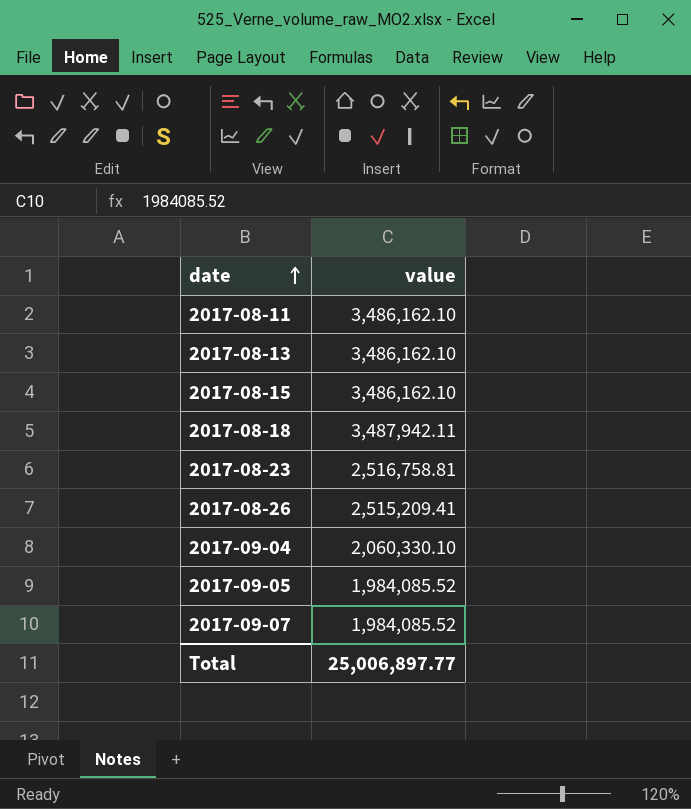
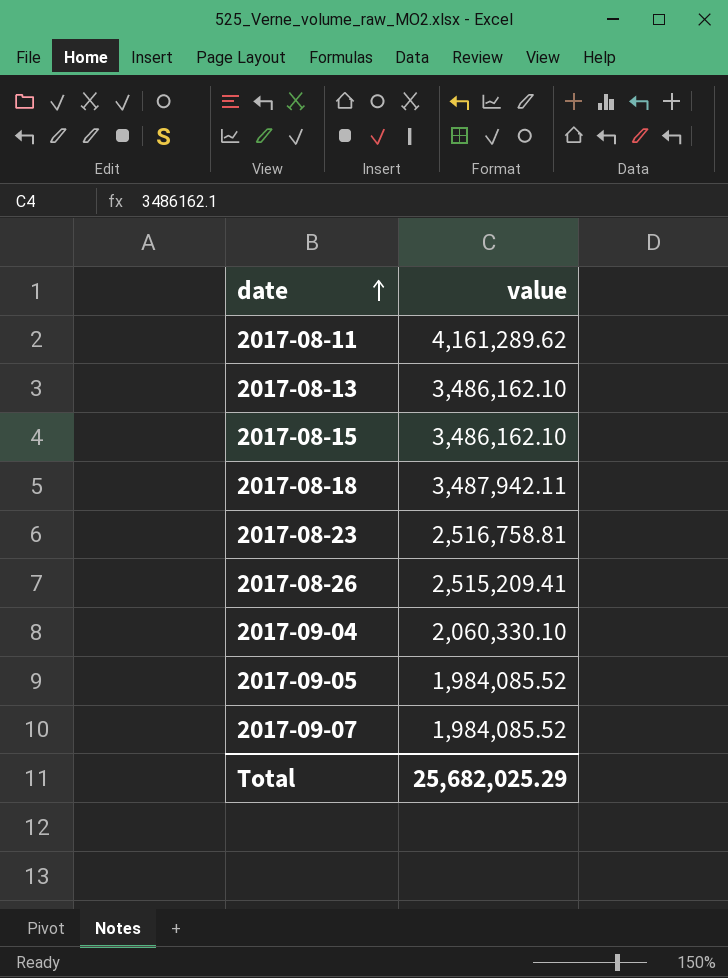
2017-08-11 | value: 3,486,162.10 -> 4,161,289.62
Total | value: 25,006,897.77 -> 25,682,025.29

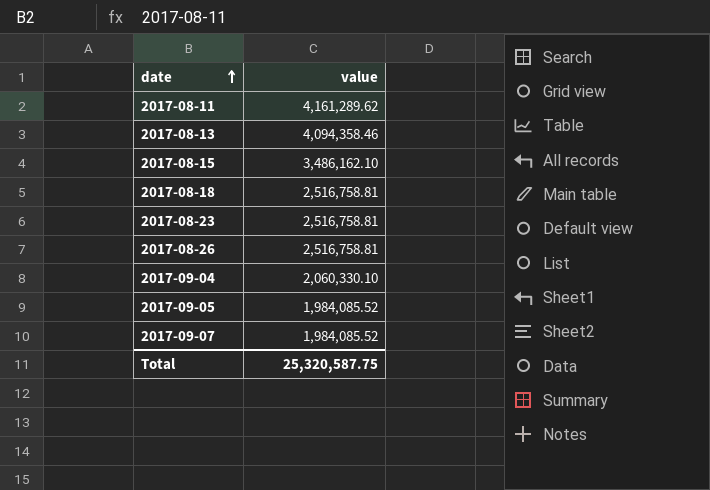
2017-08-13 | value: 3,486,162.10 -> 4,094,358.46
2017-08-18 | value: 3,487,942.11 -> 2,516,758.81
2017-08-26 | value: 2,515,209.41 -> 2,516,758.81
Total | value: 25,682,025.29 -> 25,320,587.75

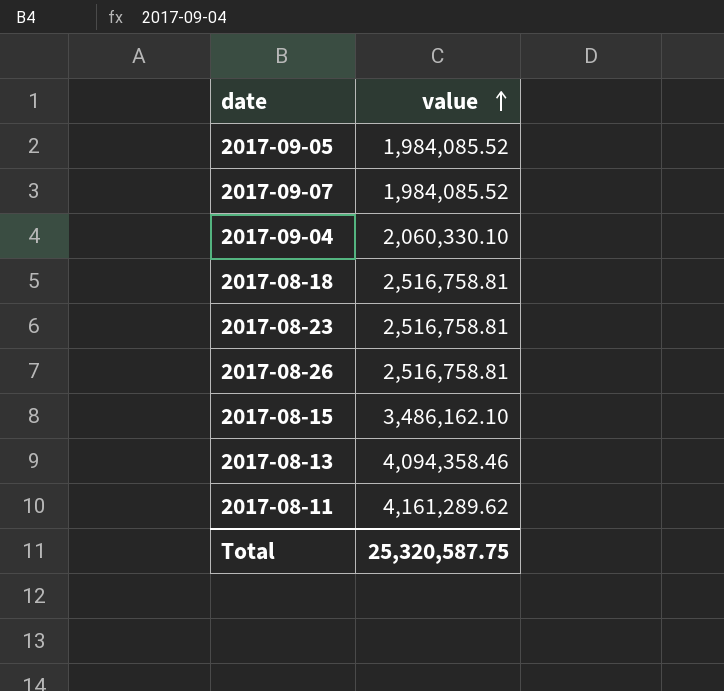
row order: date ascending -> value ascending

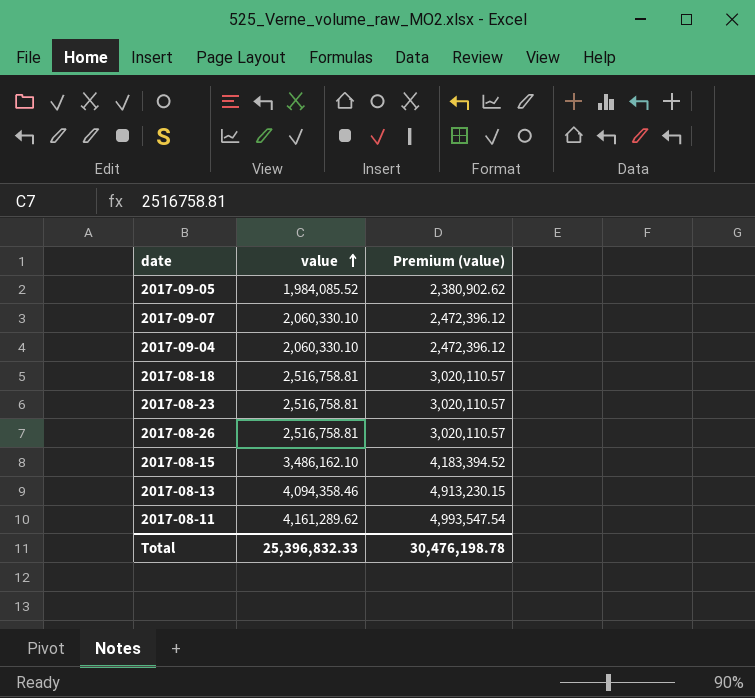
column Premium (value) | formula: none -> [value] * 1.2
2017-09-07 | value: 1,984,085.52 -> 2,060,330.10
Total | value: 25,320,587.75 -> 25,396,832.33

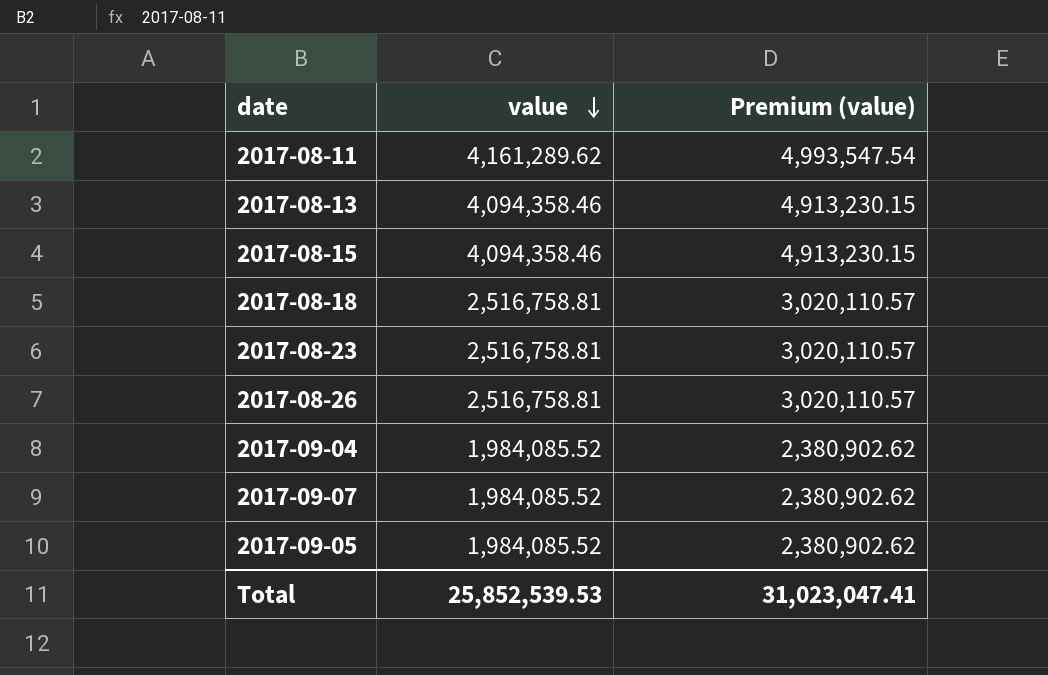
row order: value ascending -> value descending
2017-08-15 | value: 3,486,162.10 -> 4,094,358.46
2017-08-15 | Premium (value): 4,183,394.52 -> 4,913,230.15
2017-09-04 | value: 2,060,330.10 -> 1,984,085.52
2017-09-04 | Premium (value): 2,472,396.12 -> 2,380,902.62
2017-09-07 | value: 2,060,330.10 -> 1,984,085.52
2017-09-07 | Premium (value): 2,472,396.12 -> 2,380,902.62
Total | value: 25,396,832.33 -> 25,852,539.53
Total | Premium (value): 30,476,198.78 -> 31,023,047.41

